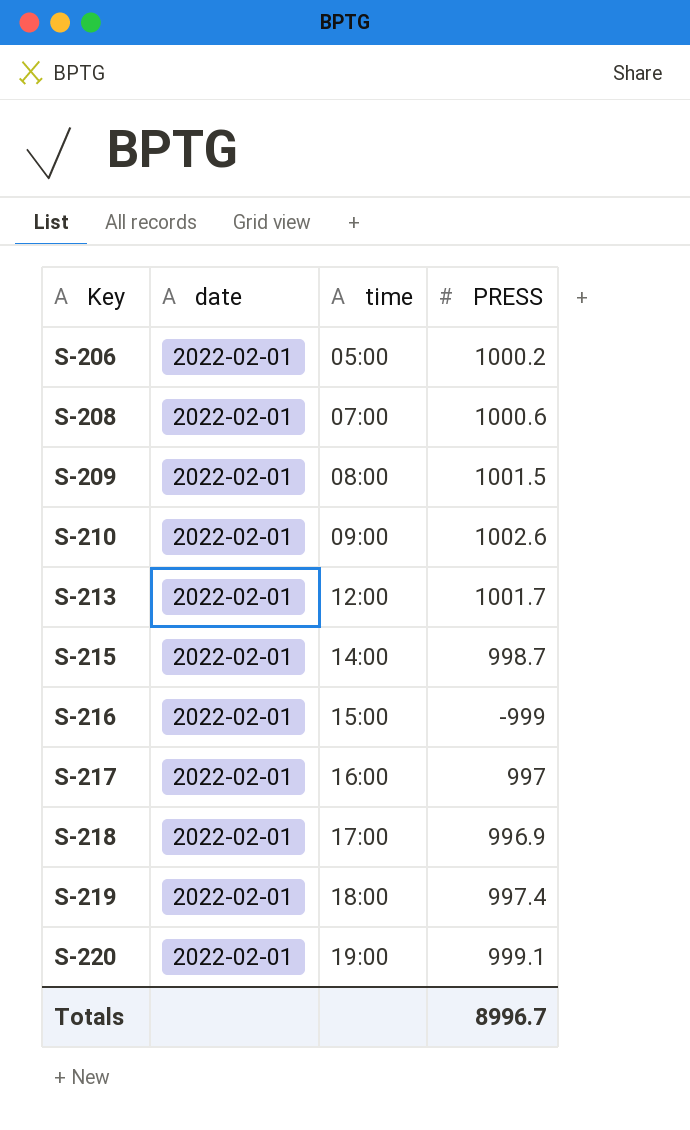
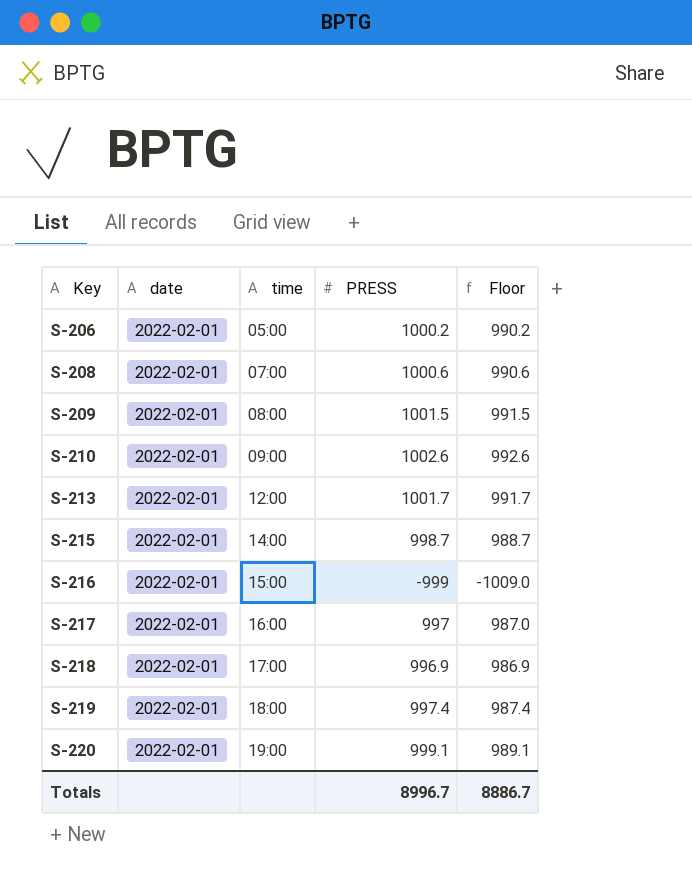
column Floor | formula: none -> [PRESS] - 10

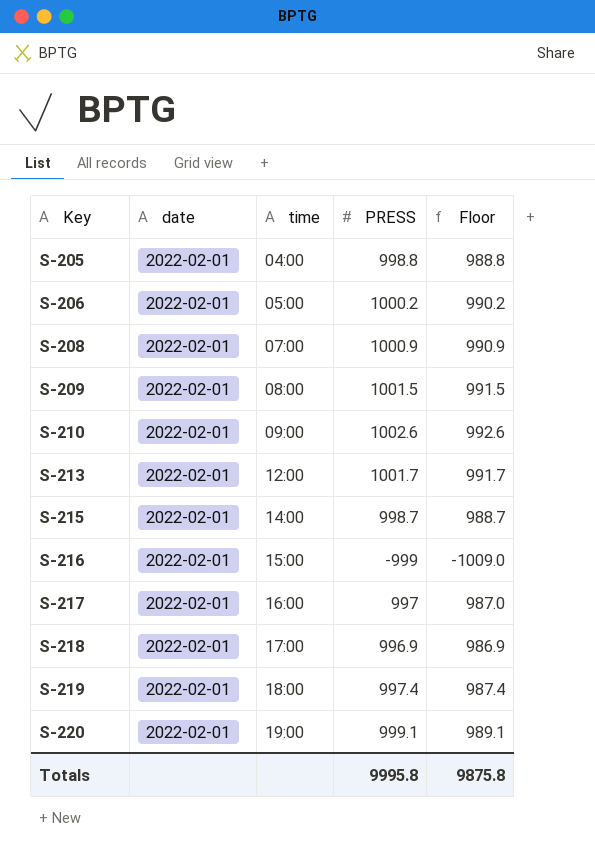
row S-205: none -> 2022-02-01 | 04:00 | 998.8 | 988.8
S-208 | PRESS: 1000.6 -> 1000.9
S-208 | Floor: 990.6 -> 990.9
Totals | PRESS: 8996.7 -> 9995.8
Totals | Floor: 8886.7 -> 9875.8

